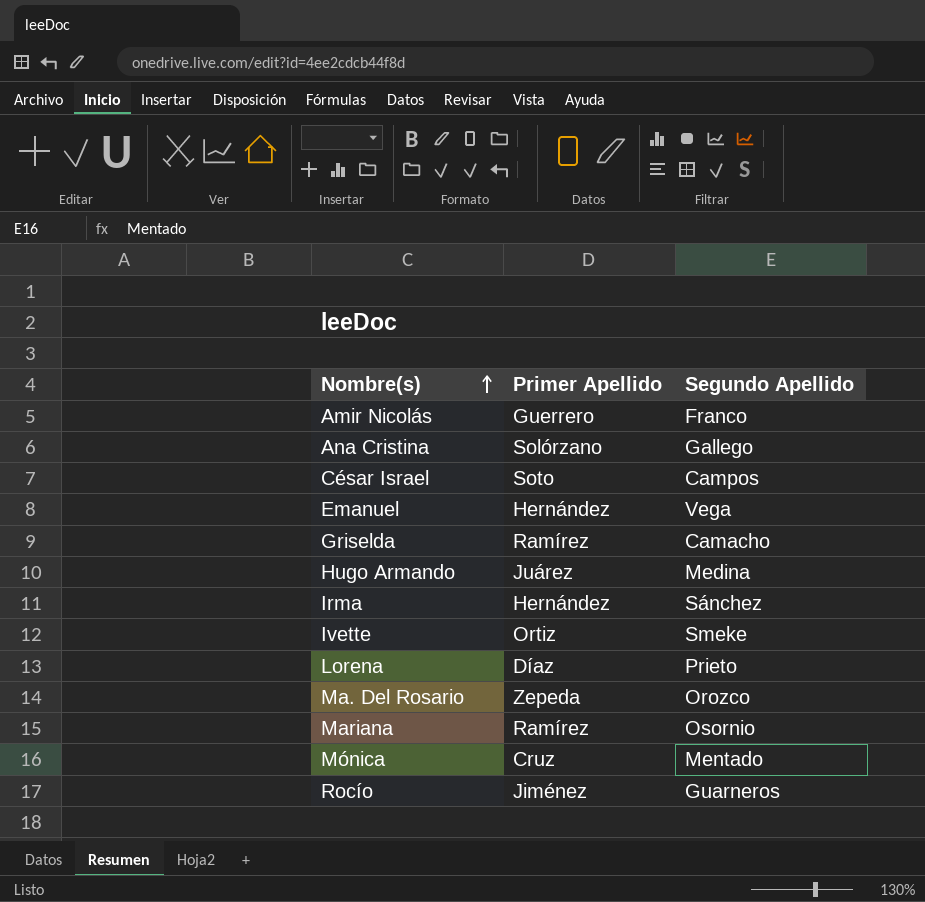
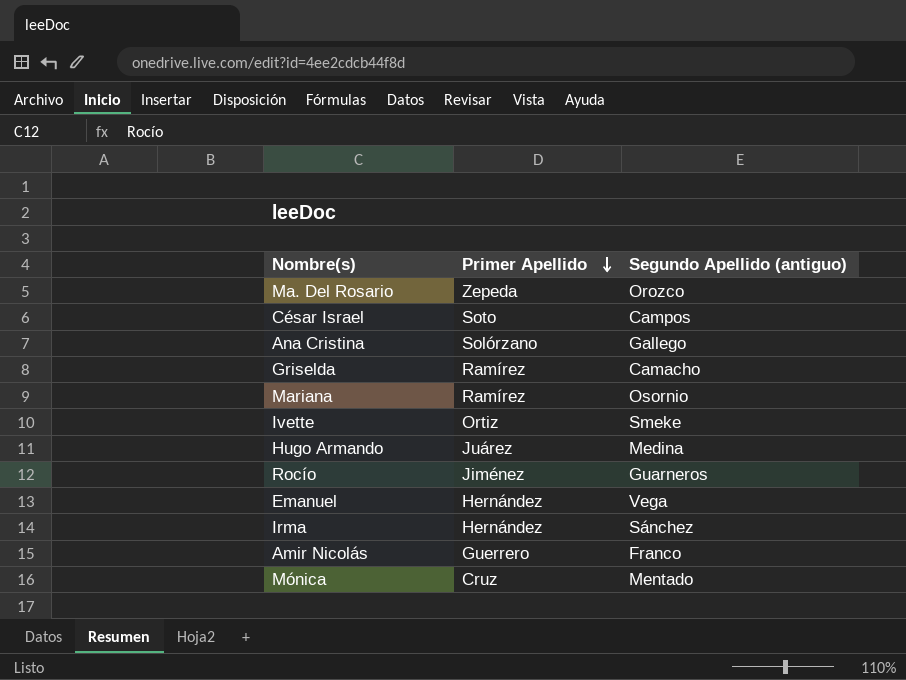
row order: Nombre(s) ascending -> Primer Apellido descending
column name: Segundo Apellido -> Segundo Apellido (antiguo)
row Lorena: Díaz | Prieto -> none

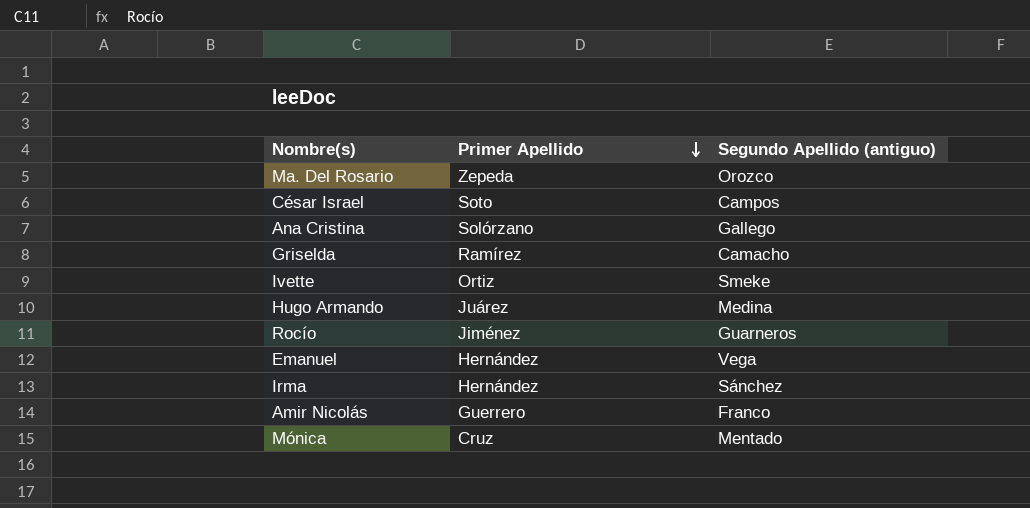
row Mariana: Ramírez | Osornio -> none

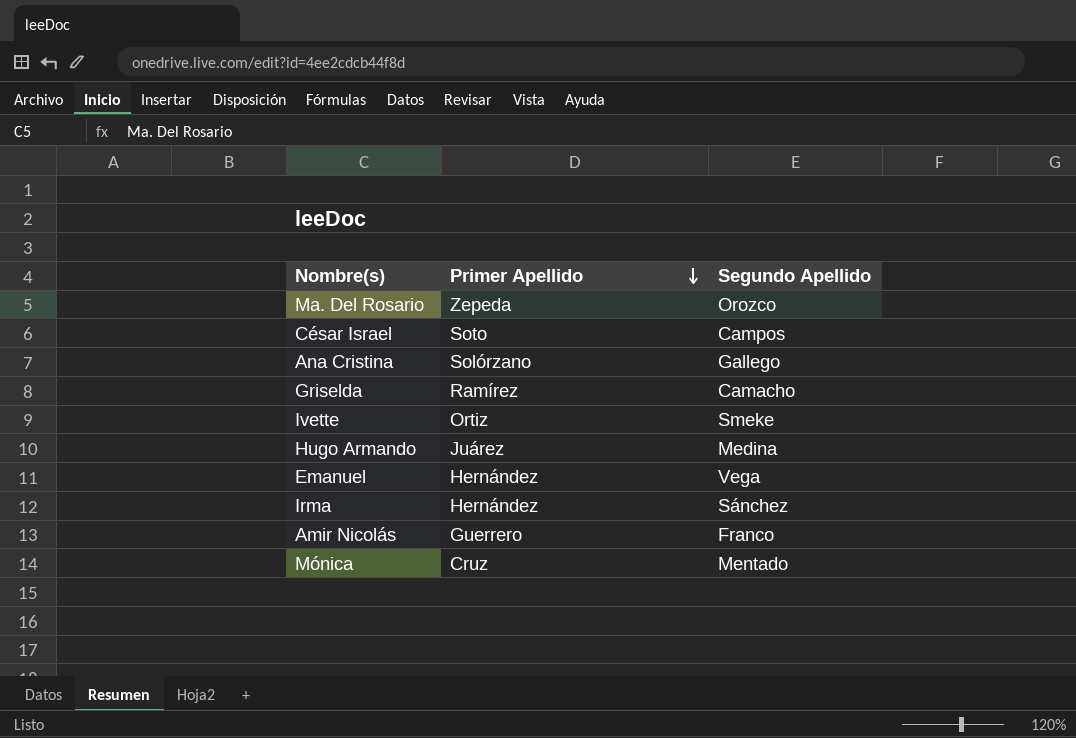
column name: Segundo Apellido (antiguo) -> Segundo Apellido
row Rocío: Jiménez | Guarneros -> none

